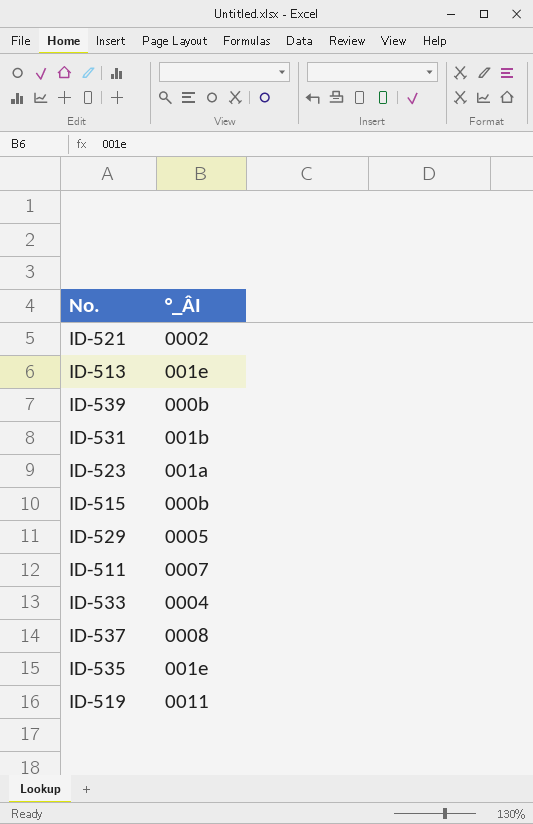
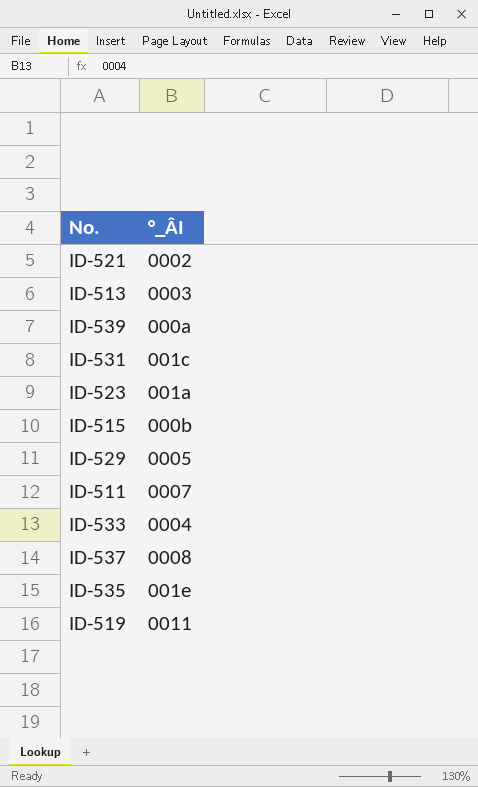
ID-513 | °_ÂI: 001e -> 0003
ID-539 | °_ÂI: 000b -> 000a
ID-531 | °_ÂI: 001b -> 001c

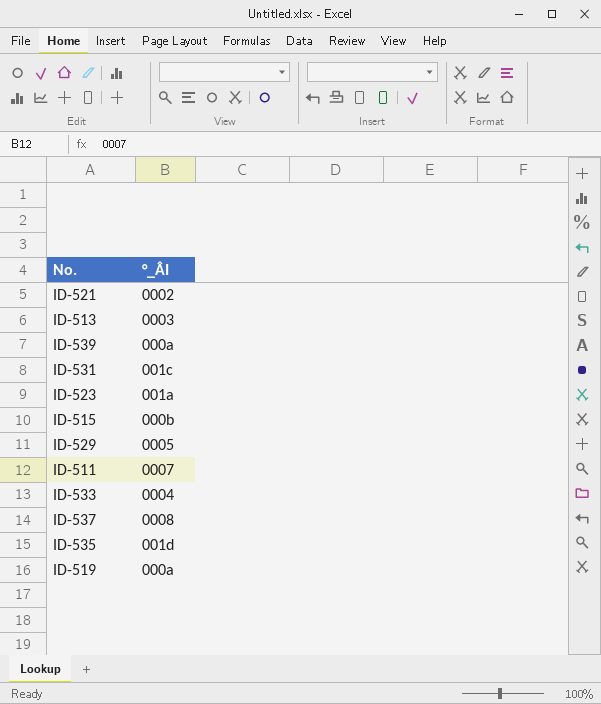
ID-535 | °_ÂI: 001e -> 001d
ID-519 | °_ÂI: 0011 -> 000a

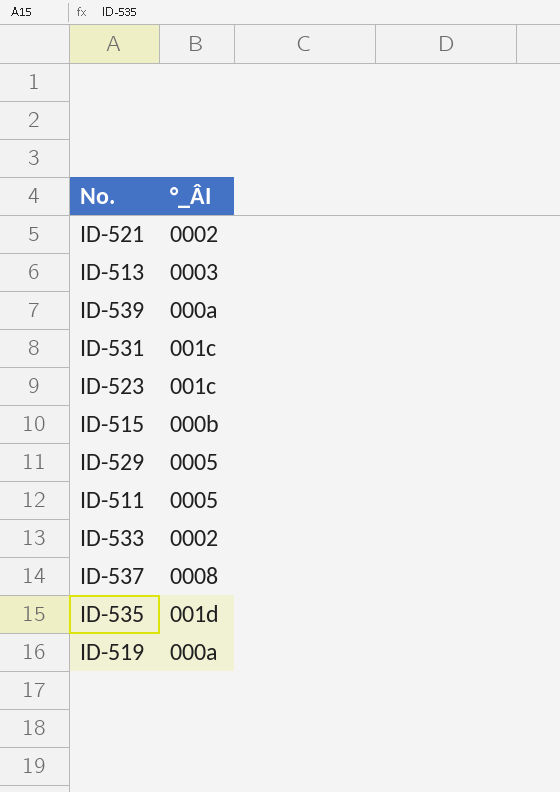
ID-523 | °_ÂI: 001a -> 001c
ID-511 | °_ÂI: 0007 -> 0005
ID-533 | °_ÂI: 0004 -> 0002

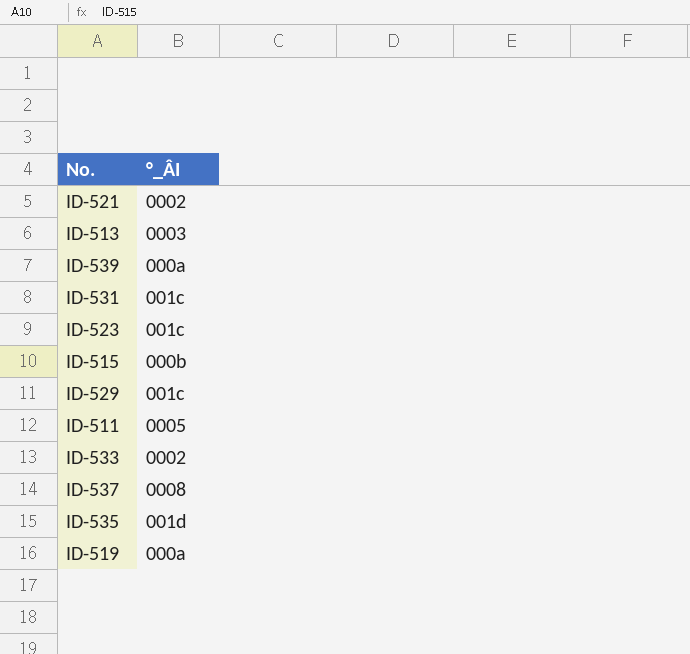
ID-529 | °_ÂI: 0005 -> 001c

